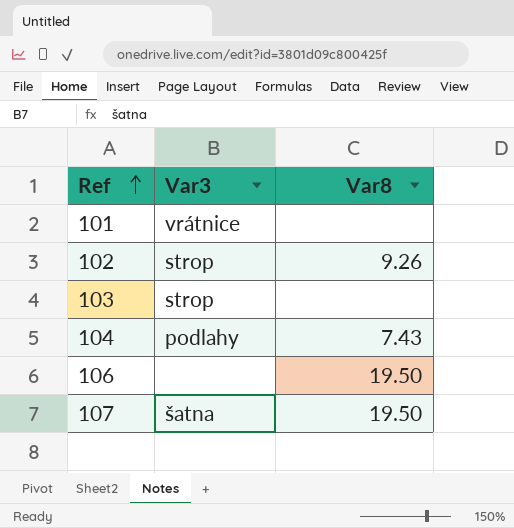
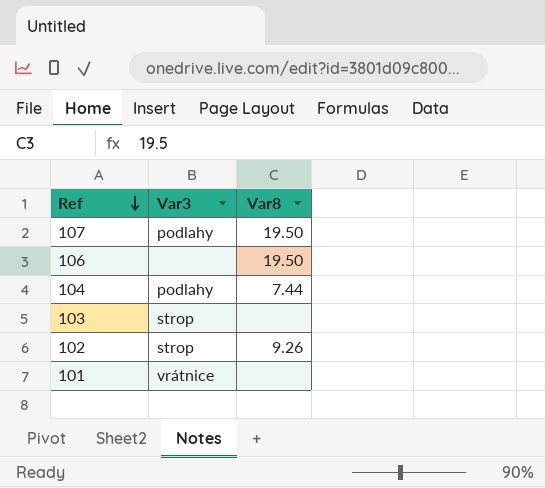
row order: Ref ascending -> Ref descending
107 | Var3: šatna -> podlahy
104 | Var8: 7.43 -> 7.44

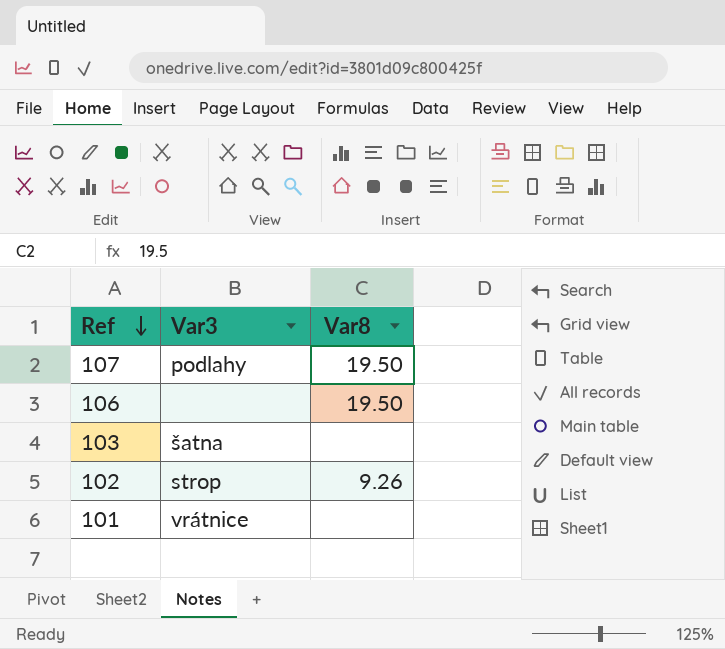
row 104: podlahy | 7.44 -> none
103 | Var3: strop -> šatna

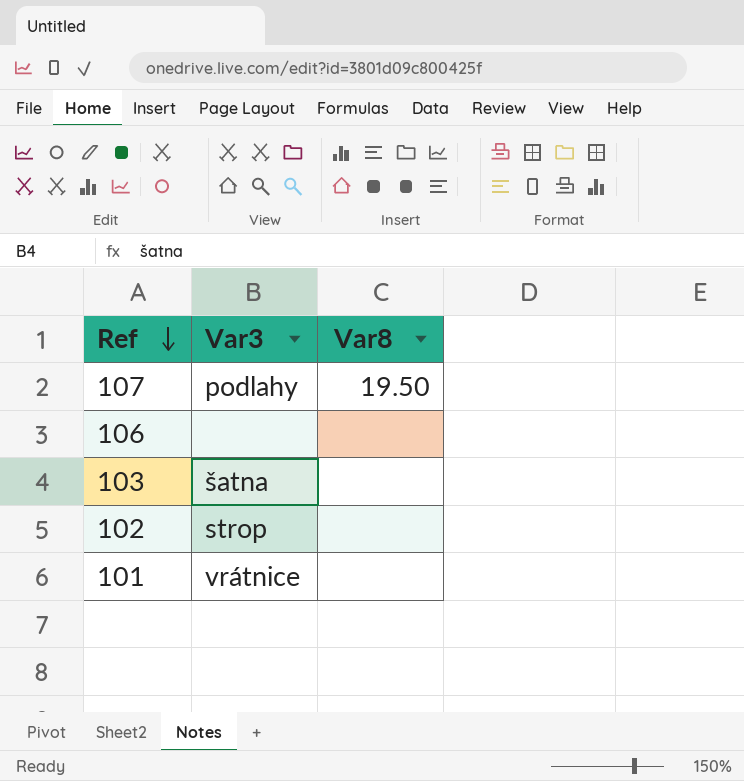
106 | Var8: 19.50 -> none
102 | Var8: 9.26 -> none

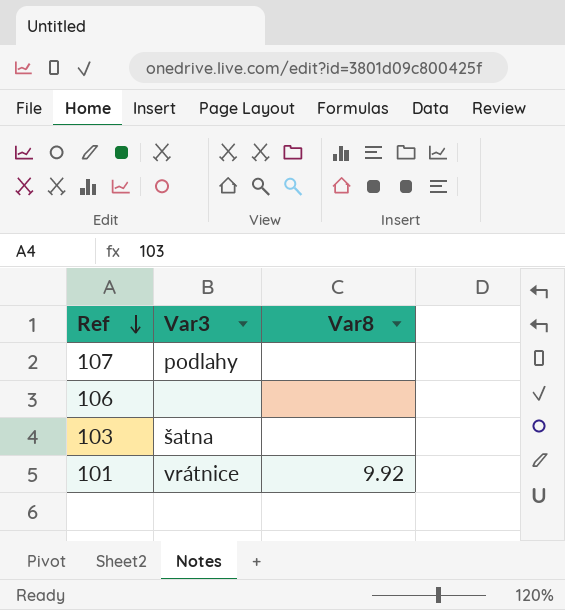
row 102: strop | none -> none
107 | Var8: 19.50 -> none
101 | Var8: none -> 9.92

